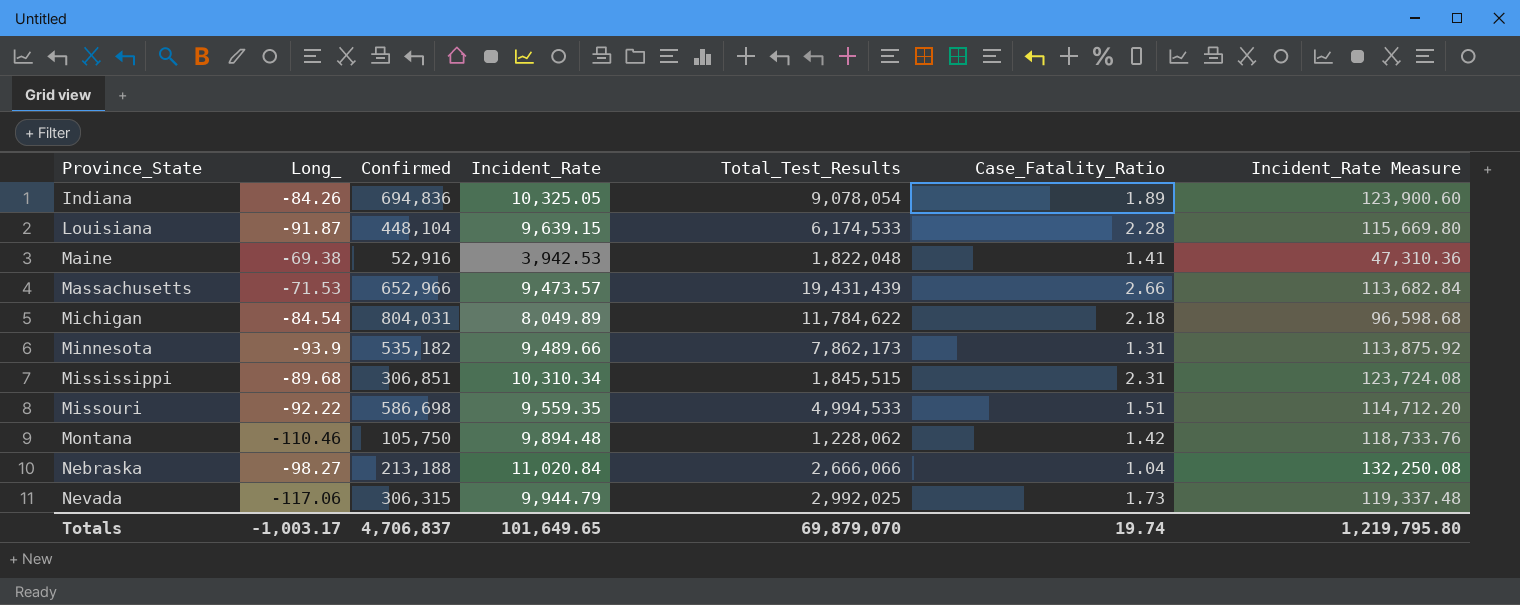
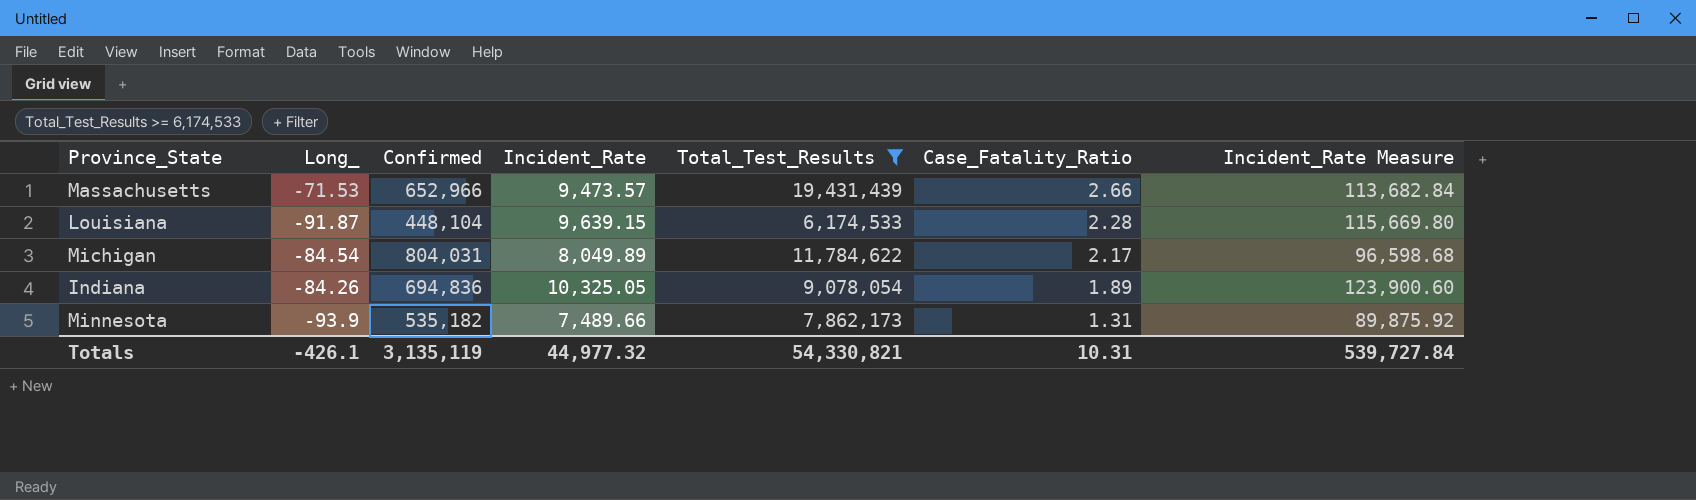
filter: none -> Total_Test_Results >= 6,174,533
row order: Province_State ascending -> Case_Fatality_Ratio descending
Michigan | Case_Fatality_Ratio: 2.18 -> 2.17
Minnesota | Incident_Rate: 9,489.66 -> 7,489.66
Minnesota | Incident_Rate Measure: 113,875.92 -> 89,875.92
Totals | Long_: -1,003.17 -> -426.1
Totals | Confirmed: 4,706,837 -> 3,135,119
Totals | Incident_Rate: 101,649.65 -> 44,977.32
Totals | Total_Test_Results: 69,879,070 -> 54,330,821
Totals | Case_Fatality_Ratio: 19.74 -> 10.31
Totals | Incident_Rate Measure: 1,219,795.80 -> 539,727.84

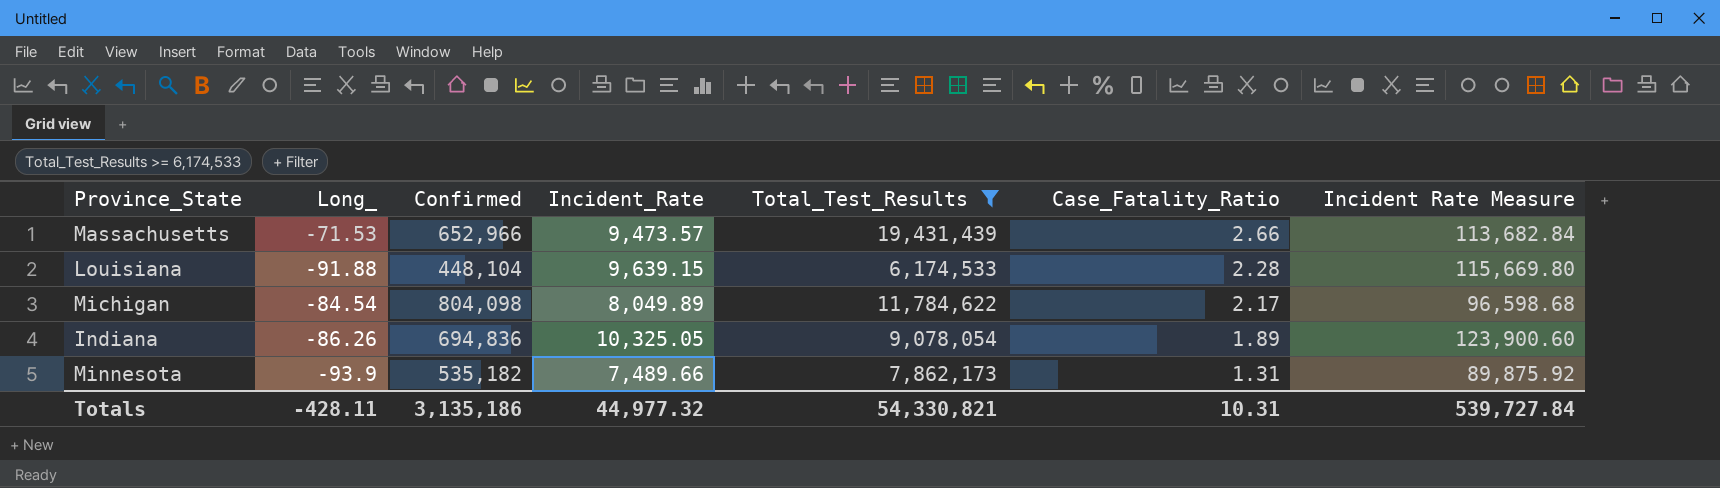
column name: Incident_Rate Measure -> Incident Rate Measure
Louisiana | Long_: -91.87 -> -91.88
Michigan | Confirmed: 804,031 -> 804,098
Indiana | Long_: -84.26 -> -86.26
Totals | Long_: -426.1 -> -428.11
Totals | Confirmed: 3,135,119 -> 3,135,186

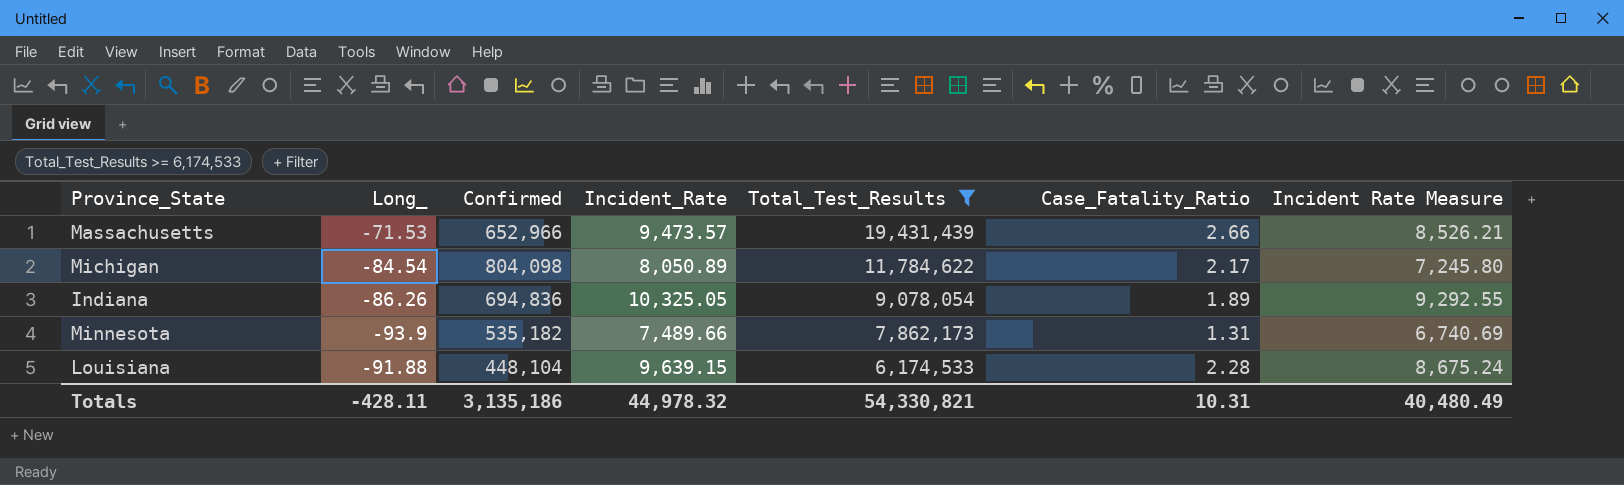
row order: Case_Fatality_Ratio descending -> Total_Test_Results descending
column Incident Rate Measure | formula: [Incident_Rate] * 12 -> [Incident_Rate] * 0.9
Michigan | Incident_Rate: 8,049.89 -> 8,050.89
Totals | Incident_Rate: 44,977.32 -> 44,978.32
Totals | Incident Rate Measure: 539,727.84 -> 40,480.49

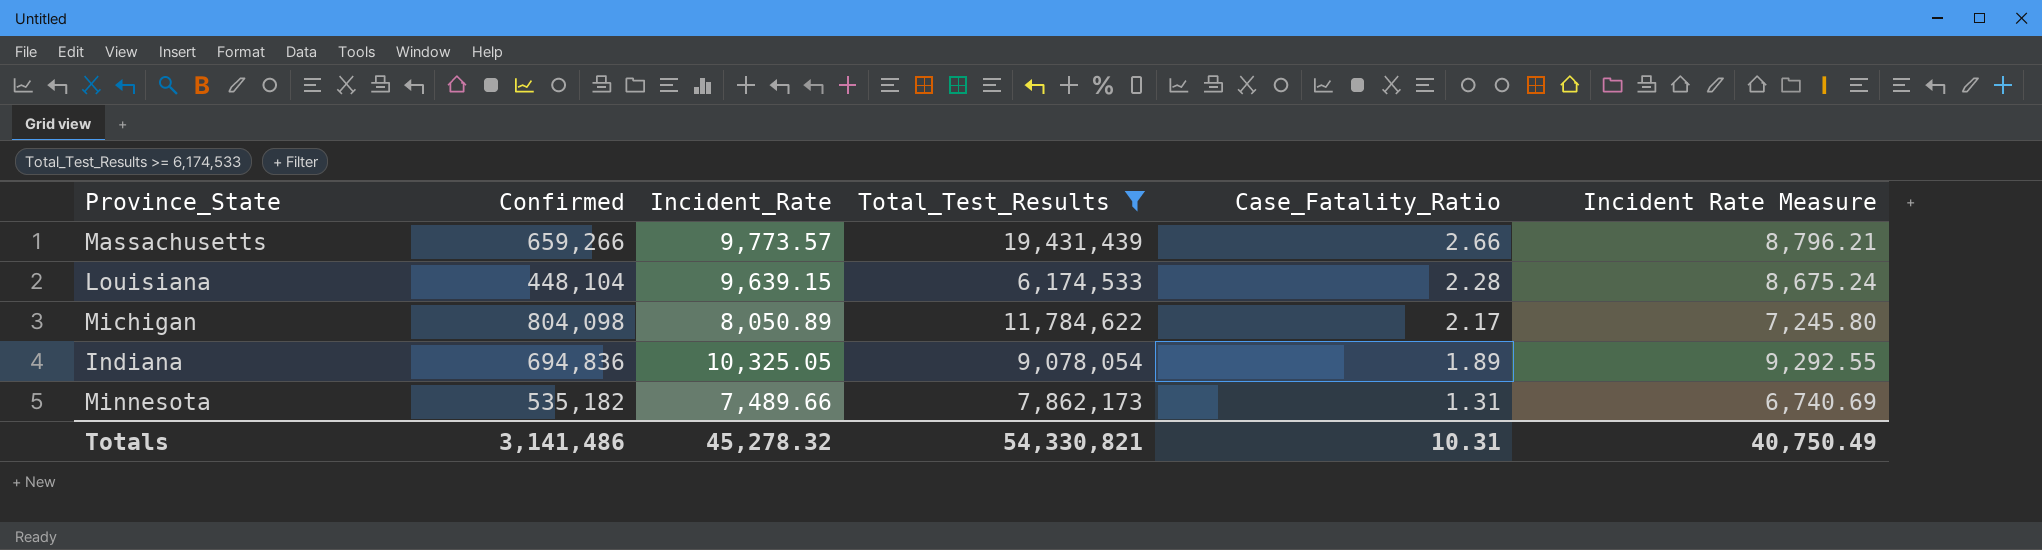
row order: Total_Test_Results descending -> Case_Fatality_Ratio descending
column Long_ | position: 2 -> none
Massachusetts | Confirmed: 652,966 -> 659,266
Massachusetts | Incident_Rate: 9,473.57 -> 9,773.57
Massachusetts | Incident Rate Measure: 8,526.21 -> 8,796.21
Totals | Confirmed: 3,135,186 -> 3,141,486
Totals | Incident_Rate: 44,978.32 -> 45,278.32
Totals | Incident Rate Measure: 40,480.49 -> 40,750.49

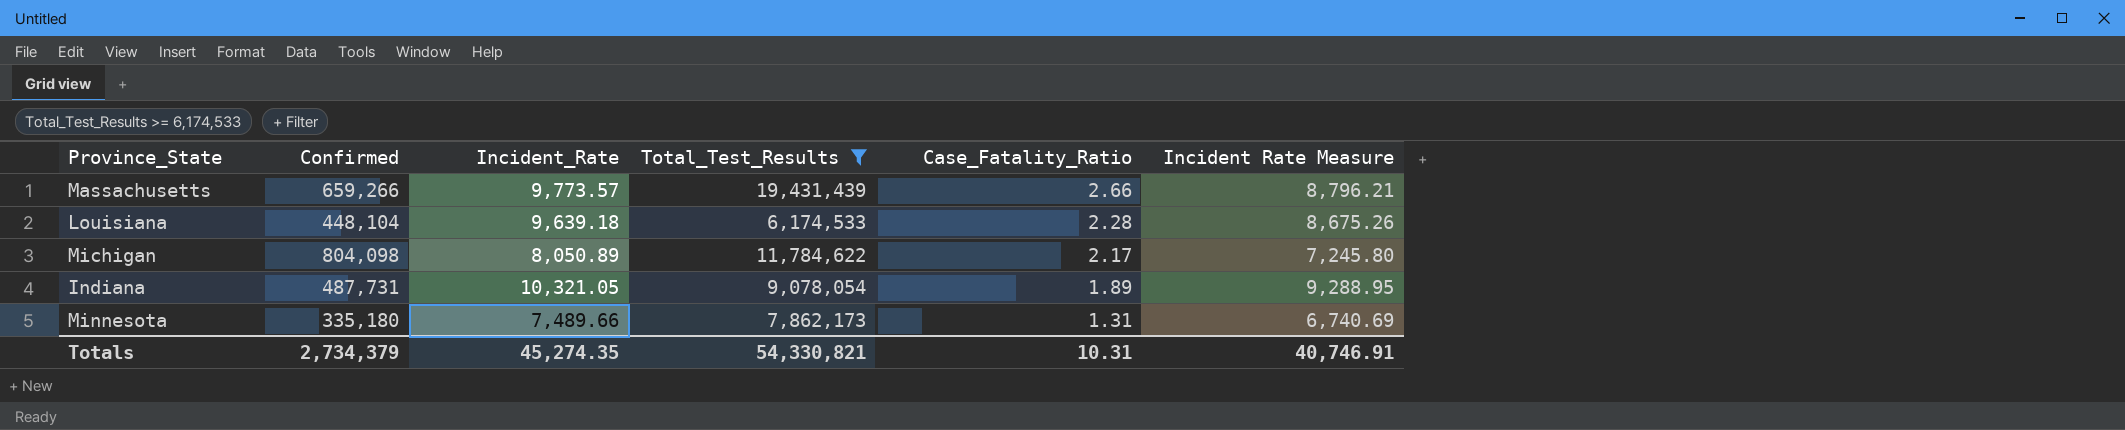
Louisiana | Incident_Rate: 9,639.15 -> 9,639.18
Louisiana | Incident Rate Measure: 8,675.24 -> 8,675.26
Indiana | Confirmed: 694,836 -> 487,731
Indiana | Incident_Rate: 10,325.05 -> 10,321.05
Indiana | Incident Rate Measure: 9,292.55 -> 9,288.95
Minnesota | Confirmed: 535,182 -> 335,180
Totals | Confirmed: 3,141,486 -> 2,734,379
Totals | Incident_Rate: 45,278.32 -> 45,274.35
Totals | Incident Rate Measure: 40,750.49 -> 40,746.91

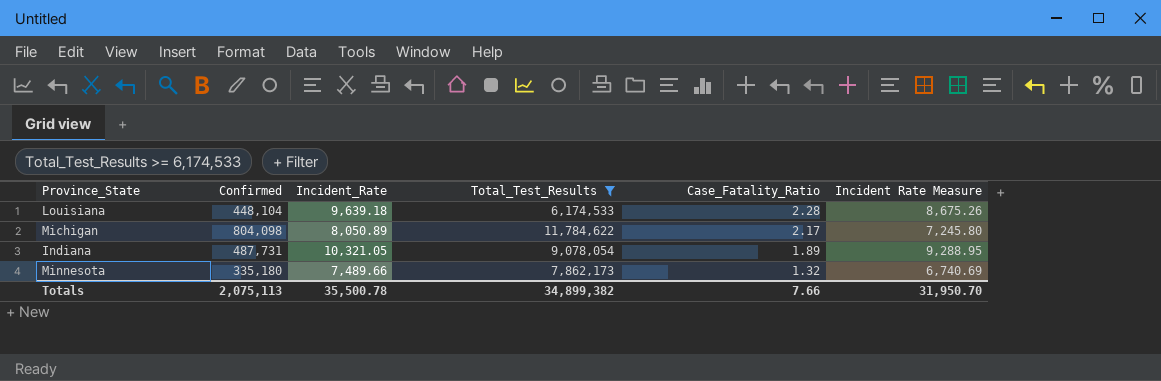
row Massachusetts: 659,266 | 9,773.57 | 19,431,439 | 2.66 | 8,796.21 -> none
Minnesota | Case_Fatality_Ratio: 1.31 -> 1.32
Totals | Confirmed: 2,734,379 -> 2,075,113
Totals | Incident_Rate: 45,274.35 -> 35,500.78
Totals | Total_Test_Results: 54,330,821 -> 34,899,382
Totals | Case_Fatality_Ratio: 10.31 -> 7.66
Totals | Incident Rate Measure: 40,746.91 -> 31,950.70

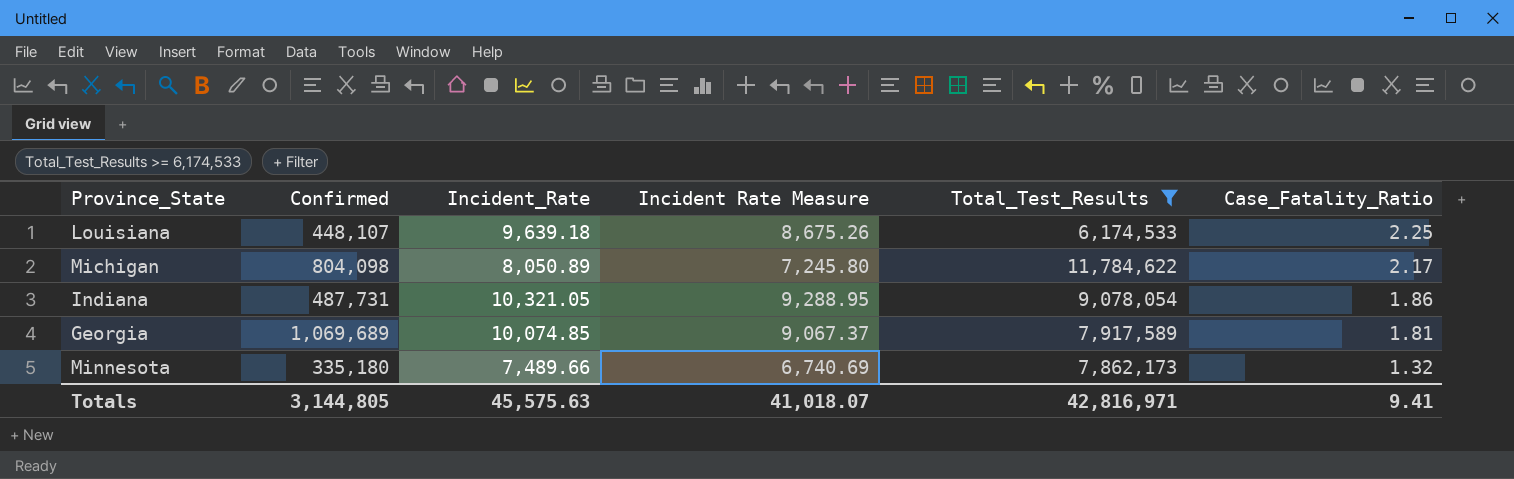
column Incident Rate Measure | position: 6 -> 4
Louisiana | Confirmed: 448,104 -> 448,107
Louisiana | Case_Fatality_Ratio: 2.28 -> 2.25
Indiana | Case_Fatality_Ratio: 1.89 -> 1.86
row Georgia: none -> 1,069,689 | 10,074.85 | 9,067.37 | 7,917,589 | 1.81
Totals | Confirmed: 2,075,113 -> 3,144,805
Totals | Incident_Rate: 35,500.78 -> 45,575.63
Totals | Incident Rate Measure: 31,950.70 -> 41,018.07
Totals | Total_Test_Results: 34,899,382 -> 42,816,971
Totals | Case_Fatality_Ratio: 7.66 -> 9.41

